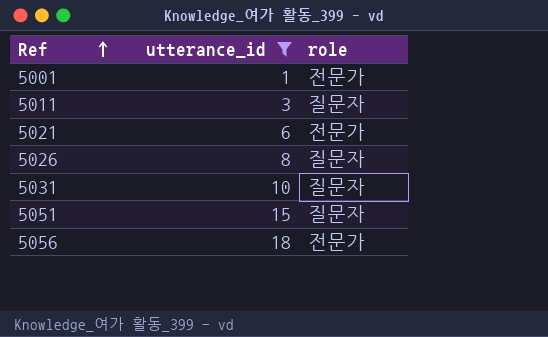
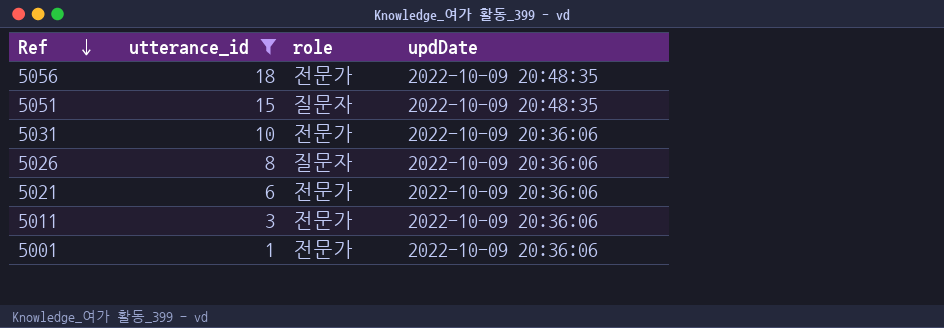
row order: Ref ascending -> Ref descending
column updDate | position: none -> 4
5031 | role: 질문자 -> 전문가
5011 | role: 질문자 -> 전문가

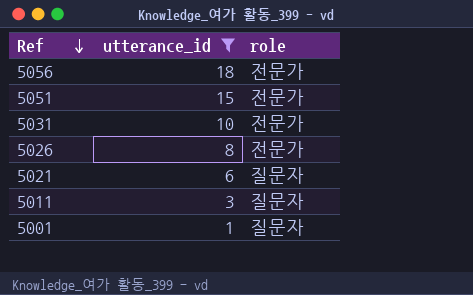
column updDate | position: 4 -> none
5051 | role: 질문자 -> 전문가
5026 | role: 질문자 -> 전문가
5021 | role: 전문가 -> 질문자
5011 | role: 전문가 -> 질문자
5001 | role: 전문가 -> 질문자

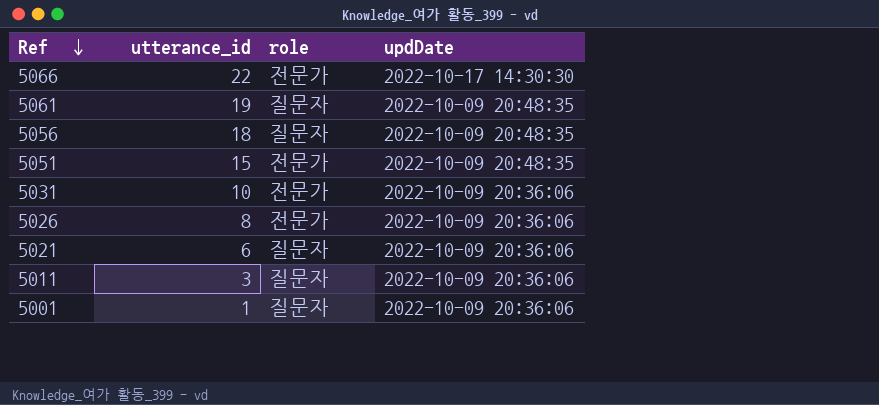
filter: utterance_id <= 18 -> none
column updDate | position: none -> 4
5056 | role: 전문가 -> 질문자

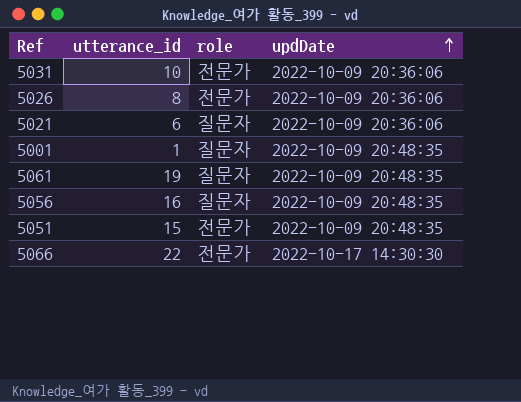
row order: Ref descending -> updDate ascending
row 5011: 3 | 질문자 | 2022-10-09 20:36:06 -> none
5001 | updDate: 2022-10-09 20:36:06 -> 2022-10-09 20:48:35
5056 | utterance_id: 18 -> 16

